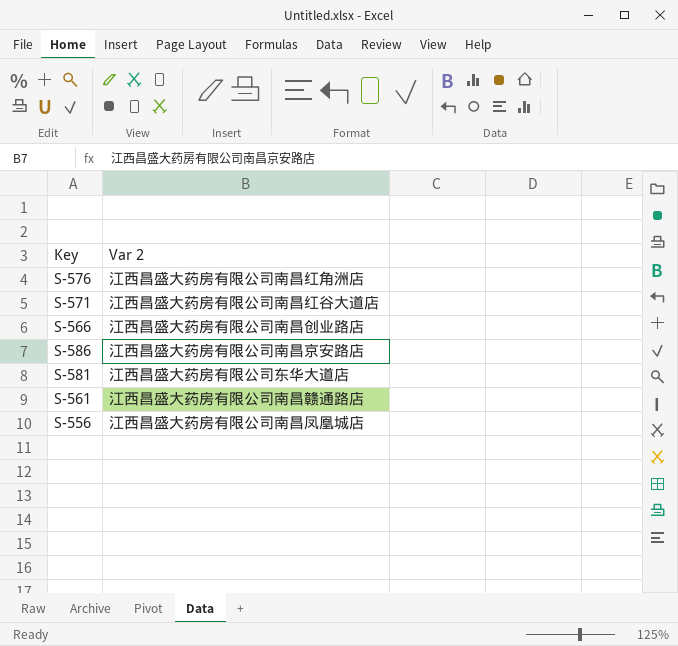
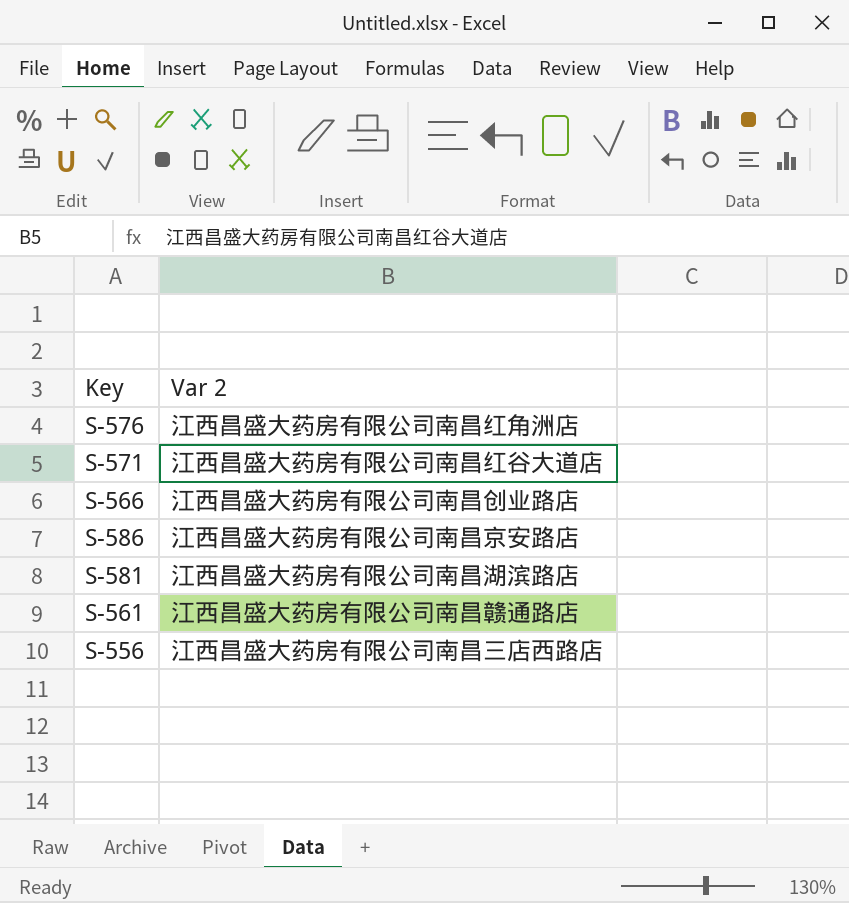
S-581 | Var 2: 江西昌盛大药房有限公司东华大道店 -> 江西昌盛大药房有限公司南昌湖滨路店
S-556 | Var 2: 江西昌盛大药房有限公司南昌凤凰城店 -> 江西昌盛大药房有限公司南昌三店西路店

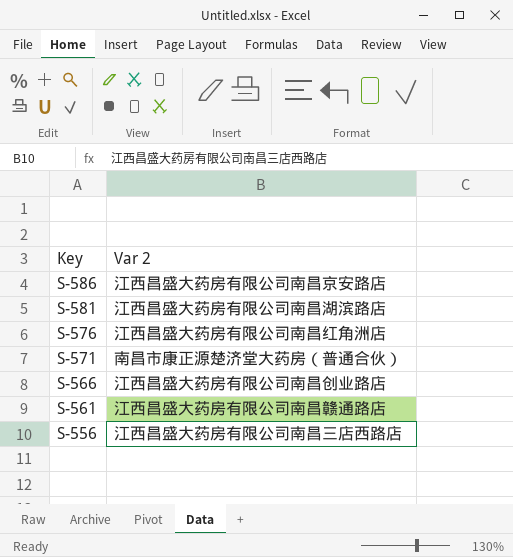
row order: none -> Key descending
S-571 | Var 2: 江西昌盛大药房有限公司南昌红谷大道店 -> 南昌市康正源楚济堂大药房（普通合伙）

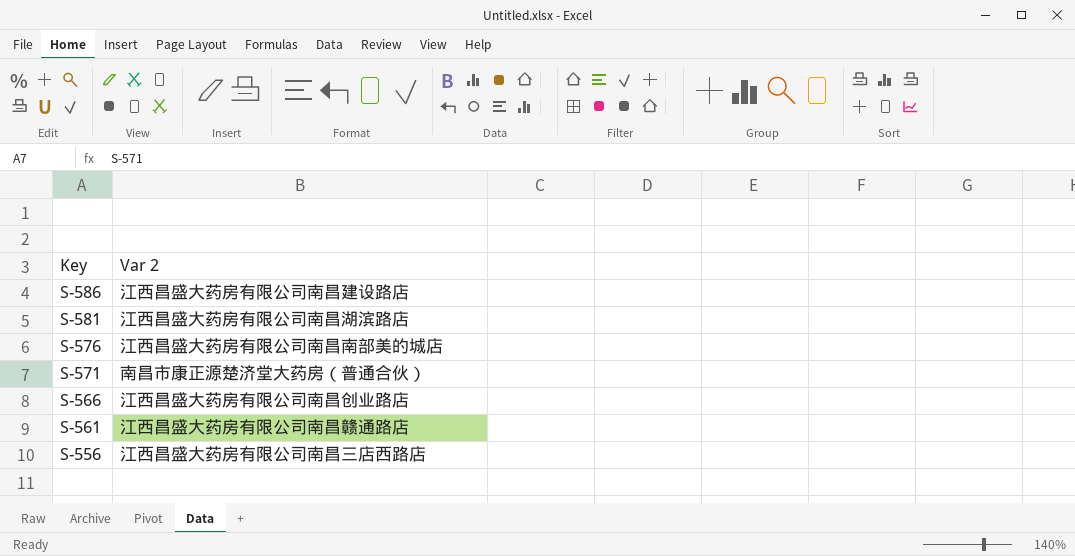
S-586 | Var 2: 江西昌盛大药房有限公司南昌京安路店 -> 江西昌盛大药房有限公司南昌建设路店
S-576 | Var 2: 江西昌盛大药房有限公司南昌红角洲店 -> 江西昌盛大药房有限公司南昌南部美的城店

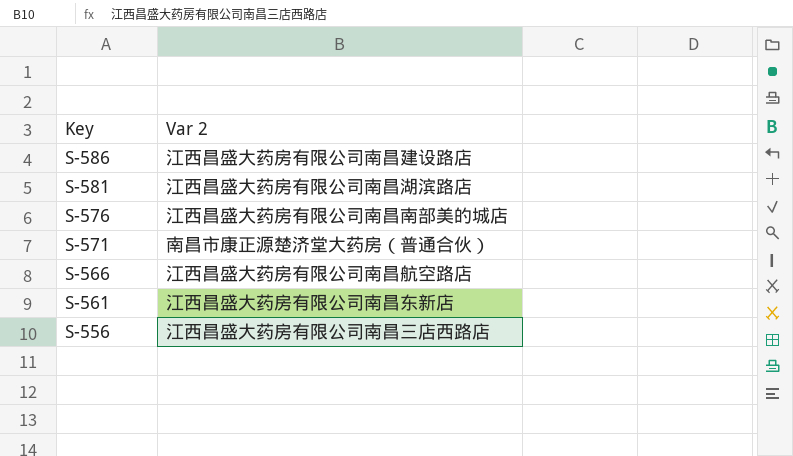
S-566 | Var 2: 江西昌盛大药房有限公司南昌创业路店 -> 江西昌盛大药房有限公司南昌航空路店
S-561 | Var 2: 江西昌盛大药房有限公司南昌赣通路店 -> 江西昌盛大药房有限公司南昌东新店

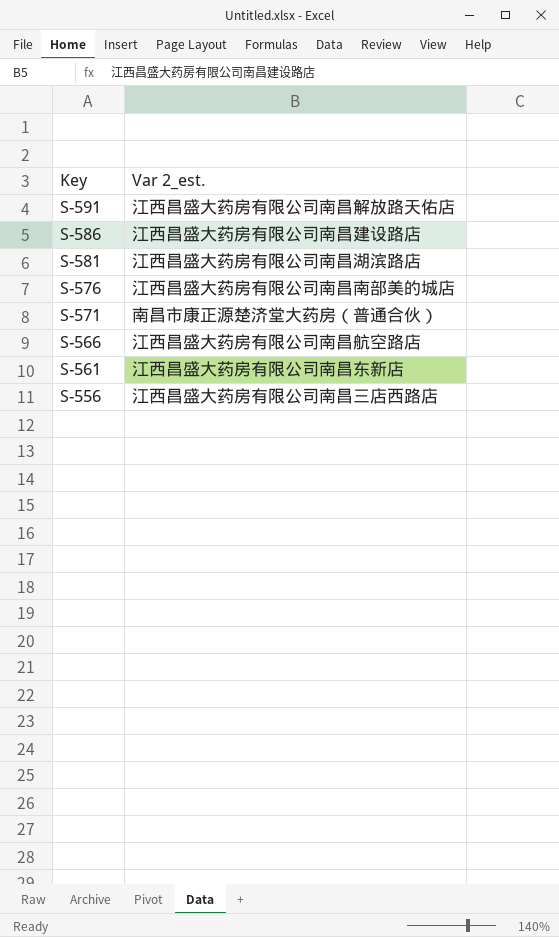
column name: Var 2 -> Var 2_est.
row S-591: none -> 江西昌盛大药房有限公司南昌解放路天佑店

